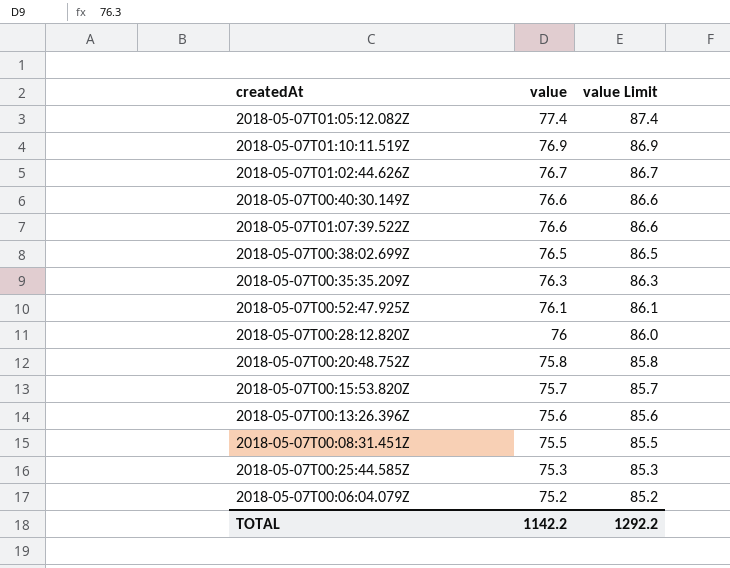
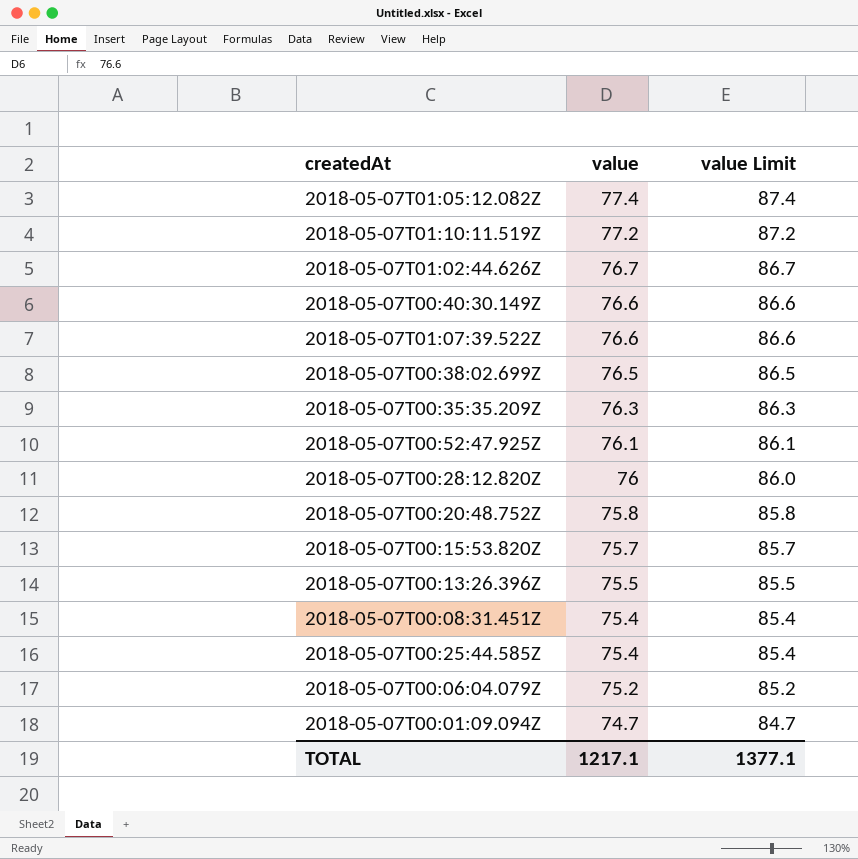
2018-05-07T01:10:11.519Z | value: 76.9 -> 77.2
2018-05-07T01:10:11.519Z | value Limit: 86.9 -> 87.2
2018-05-07T00:13:26.396Z | value: 75.6 -> 75.5
2018-05-07T00:13:26.396Z | value Limit: 85.6 -> 85.5
2018-05-07T00:08:31.451Z | value: 75.5 -> 75.4
2018-05-07T00:08:31.451Z | value Limit: 85.5 -> 85.4
2018-05-07T00:25:44.585Z | value: 75.3 -> 75.4
2018-05-07T00:25:44.585Z | value Limit: 85.3 -> 85.4
row 2018-05-07T00:01:09.094Z: none -> 74.7 | 84.7
TOTAL | value: 1142.2 -> 1217.1
TOTAL | value Limit: 1292.2 -> 1377.1

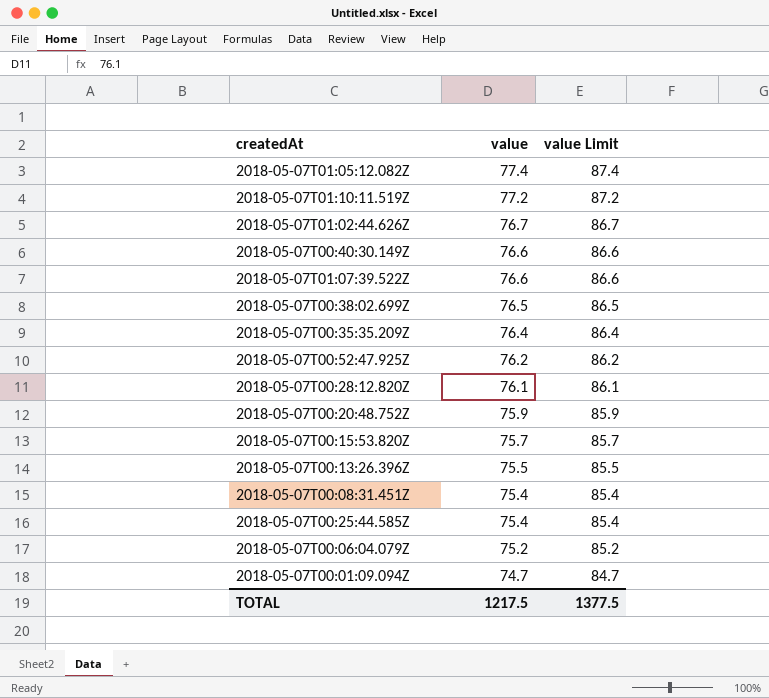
2018-05-07T00:35:35.209Z | value: 76.3 -> 76.4
2018-05-07T00:35:35.209Z | value Limit: 86.3 -> 86.4
2018-05-07T00:52:47.925Z | value: 76.1 -> 76.2
2018-05-07T00:52:47.925Z | value Limit: 86.1 -> 86.2
2018-05-07T00:28:12.820Z | value: 76 -> 76.1
2018-05-07T00:28:12.820Z | value Limit: 86.0 -> 86.1
2018-05-07T00:20:48.752Z | value: 75.8 -> 75.9
2018-05-07T00:20:48.752Z | value Limit: 85.8 -> 85.9
TOTAL | value: 1217.1 -> 1217.5
TOTAL | value Limit: 1377.1 -> 1377.5

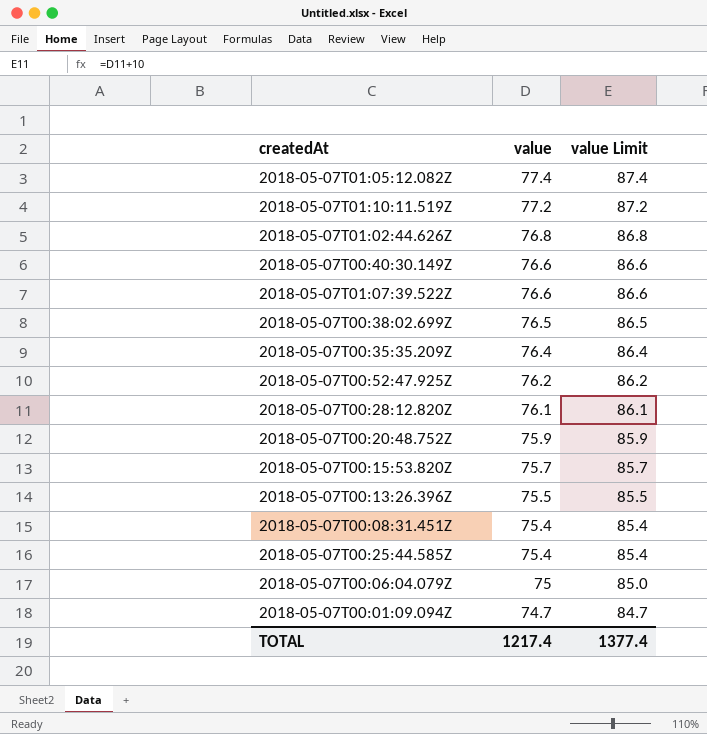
2018-05-07T01:02:44.626Z | value: 76.7 -> 76.8
2018-05-07T01:02:44.626Z | value Limit: 86.7 -> 86.8
2018-05-07T00:06:04.079Z | value: 75.2 -> 75
2018-05-07T00:06:04.079Z | value Limit: 85.2 -> 85.0
TOTAL | value: 1217.5 -> 1217.4
TOTAL | value Limit: 1377.5 -> 1377.4

